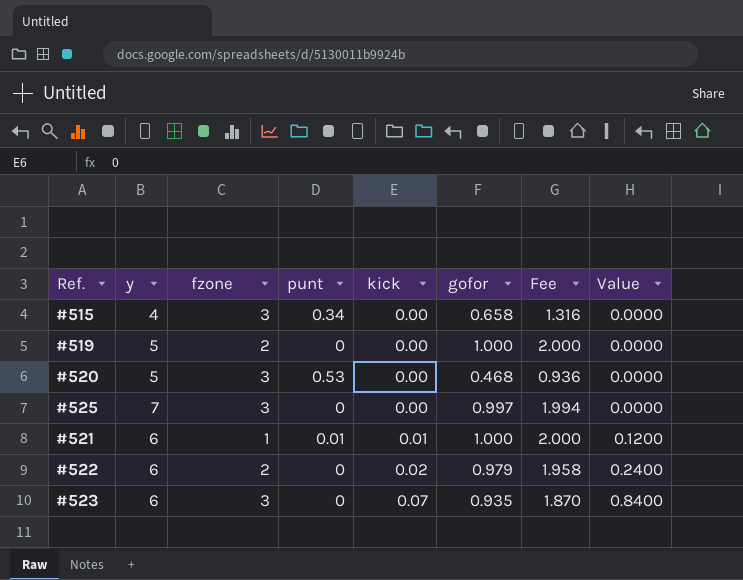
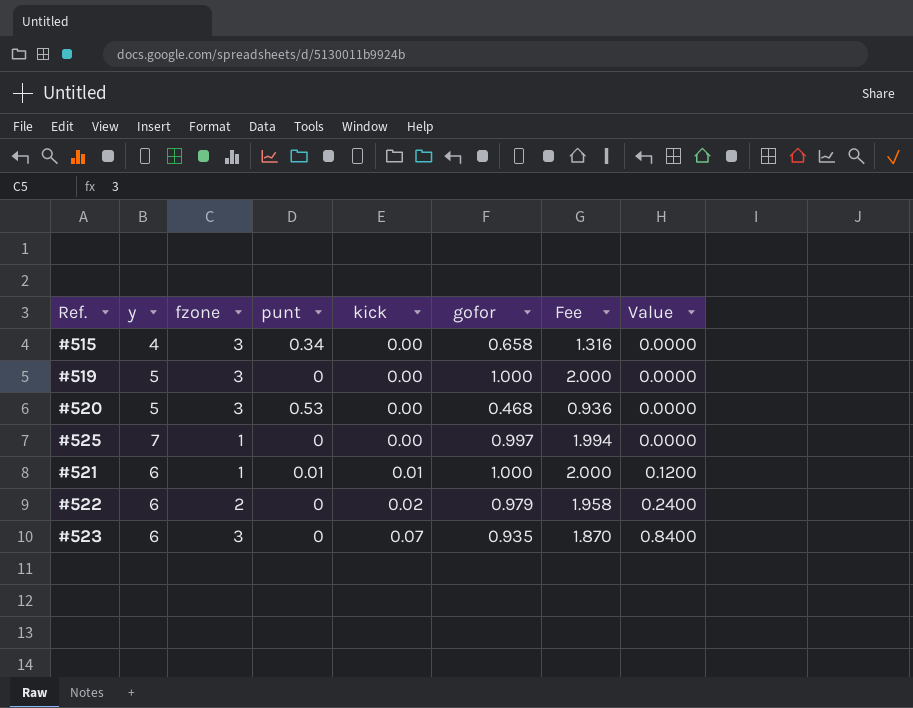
#519 | fzone: 2 -> 3
#525 | fzone: 3 -> 1

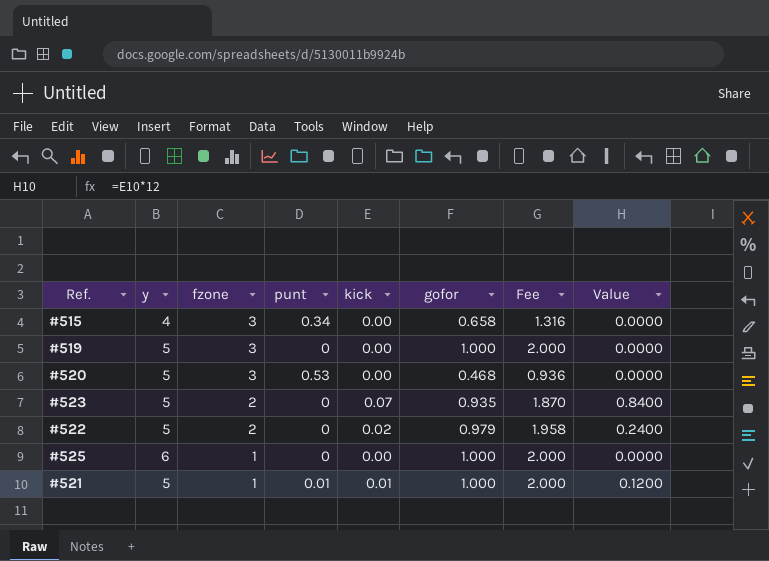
row order: kick ascending -> fzone descending
#523 | y: 6 -> 5
#523 | fzone: 3 -> 2
#522 | y: 6 -> 5
#525 | y: 7 -> 6
#525 | gofor: 0.997 -> 1.000
#525 | Fee: 1.994 -> 2.000
#521 | y: 6 -> 5

